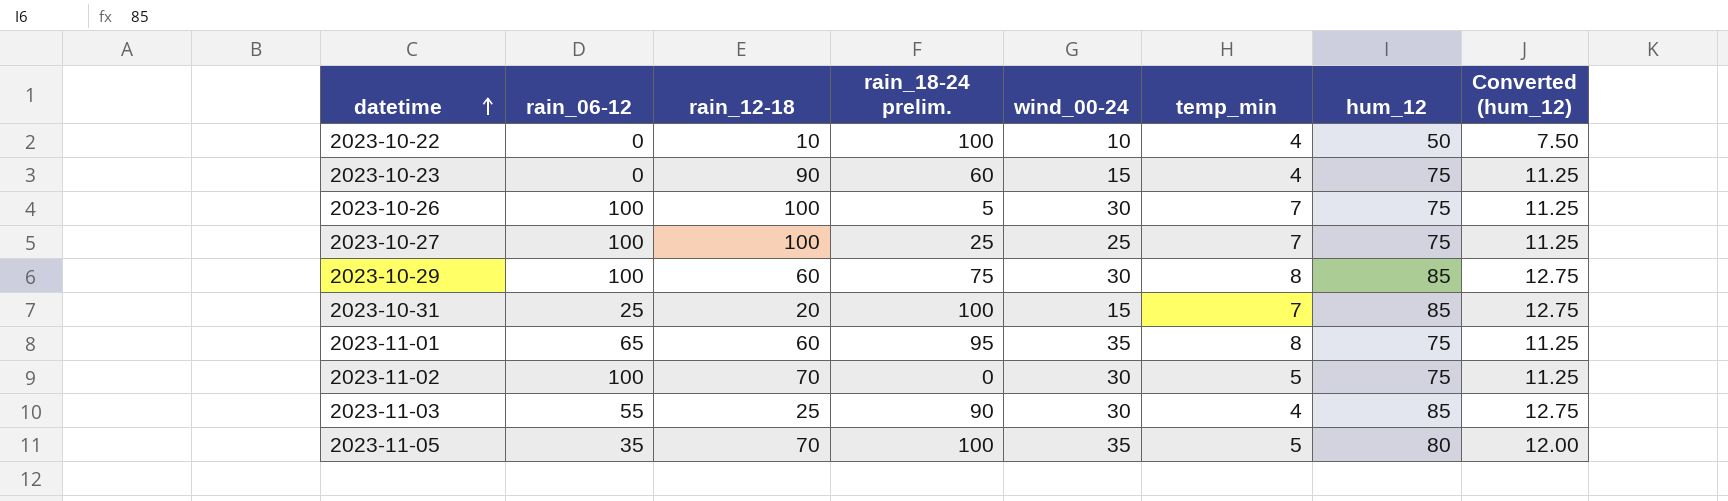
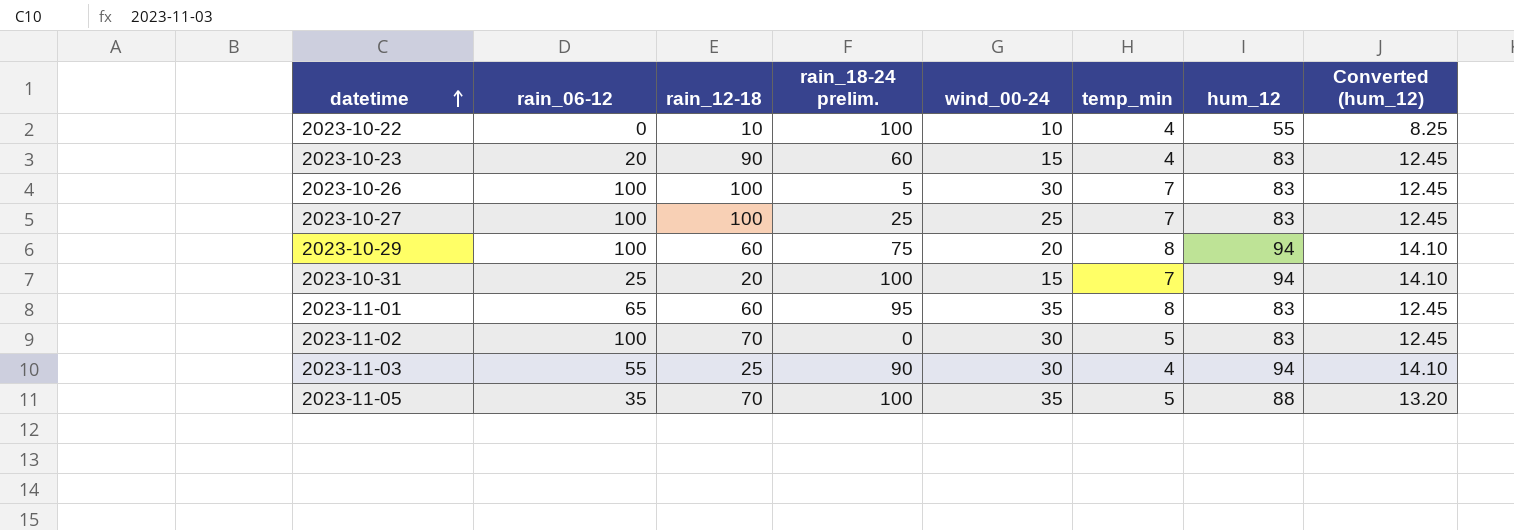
2023-10-22 | hum_12: 50 -> 55
2023-10-22 | Converted (hum_12): 7.50 -> 8.25
2023-10-23 | rain_06-12: 0 -> 20
2023-10-23 | hum_12: 75 -> 83
2023-10-23 | Converted (hum_12): 11.25 -> 12.45
2023-10-26 | hum_12: 75 -> 83
2023-10-26 | Converted (hum_12): 11.25 -> 12.45
2023-10-27 | hum_12: 75 -> 83
2023-10-27 | Converted (hum_12): 11.25 -> 12.45
2023-10-29 | wind_00-24: 30 -> 20
2023-10-29 | hum_12: 85 -> 94
2023-10-29 | Converted (hum_12): 12.75 -> 14.10
2023-10-31 | hum_12: 85 -> 94
2023-10-31 | Converted (hum_12): 12.75 -> 14.10
2023-11-01 | hum_12: 75 -> 83
2023-11-01 | Converted (hum_12): 11.25 -> 12.45
2023-11-02 | hum_12: 75 -> 83
2023-11-02 | Converted (hum_12): 11.25 -> 12.45
2023-11-03 | hum_12: 85 -> 94
2023-11-03 | Converted (hum_12): 12.75 -> 14.10
2023-11-05 | hum_12: 80 -> 88
2023-11-05 | Converted (hum_12): 12.00 -> 13.20

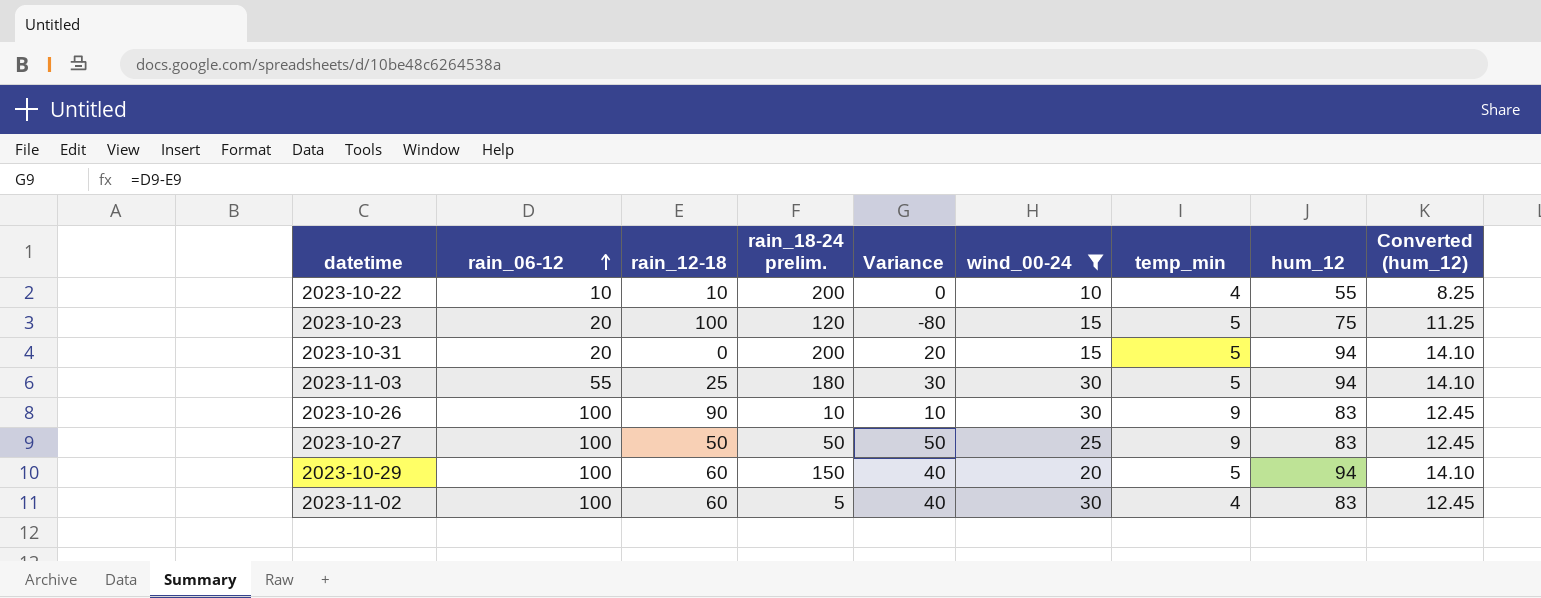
filter: none -> wind_00-24 != 35
row order: datetime ascending -> rain_06-12 ascending
column Variance | formula: none -> [rain_06-12] - [rain_12-18]
2023-10-22 | rain_06-12: 0 -> 10
2023-10-22 | rain_18-24 prelim.: 100 -> 200
2023-10-23 | rain_12-18: 90 -> 100
2023-10-23 | rain_18-24 prelim.: 60 -> 120
2023-10-23 | temp_min: 4 -> 5
2023-10-23 | hum_12: 83 -> 75
2023-10-23 | Converted (hum_12): 12.45 -> 11.25
2023-10-31 | rain_06-12: 25 -> 20
2023-10-31 | rain_12-18: 20 -> 0
2023-10-31 | rain_18-24 prelim.: 100 -> 200
2023-10-31 | temp_min: 7 -> 5
2023-11-03 | rain_18-24 prelim.: 90 -> 180
2023-11-03 | temp_min: 4 -> 5
2023-10-26 | rain_12-18: 100 -> 90
2023-10-26 | rain_18-24 prelim.: 5 -> 10
2023-10-26 | temp_min: 7 -> 9
2023-10-27 | rain_12-18: 100 -> 50
2023-10-27 | rain_18-24 prelim.: 25 -> 50
2023-10-27 | temp_min: 7 -> 9
2023-10-29 | rain_18-24 prelim.: 75 -> 150
2023-10-29 | temp_min: 8 -> 5
2023-11-02 | rain_12-18: 70 -> 60
2023-11-02 | rain_18-24 prelim.: 0 -> 5
2023-11-02 | temp_min: 5 -> 4

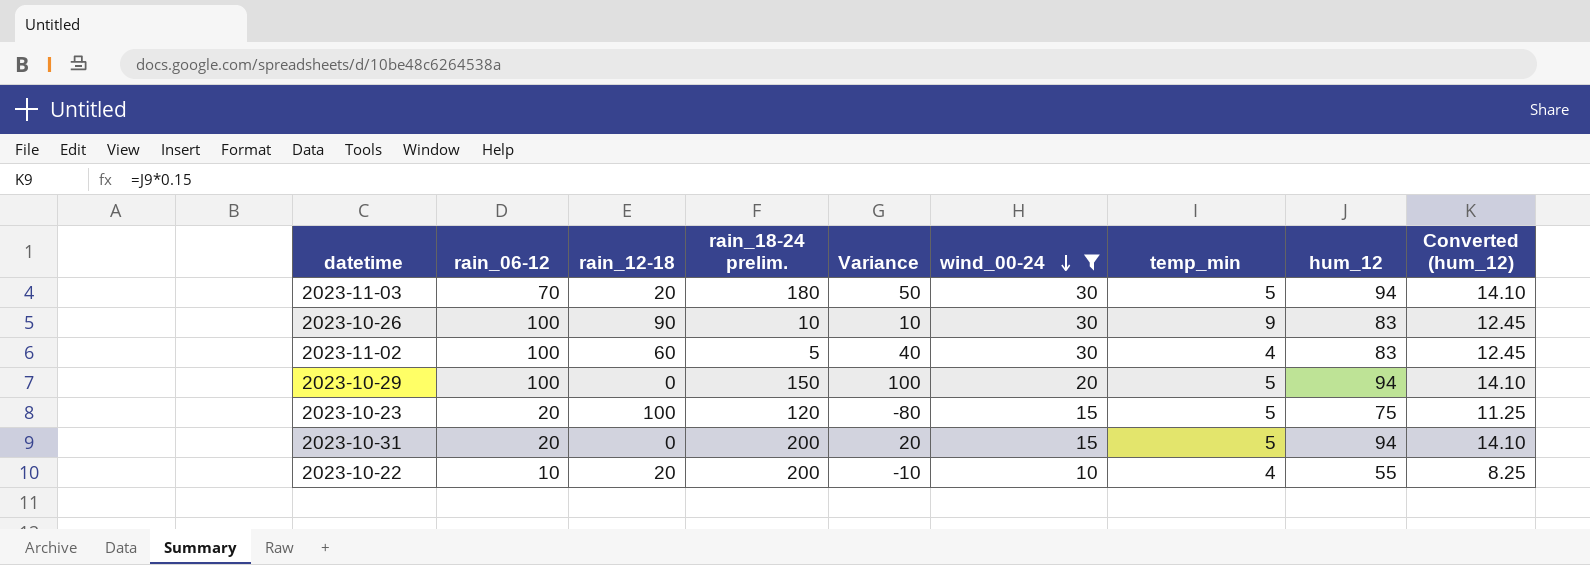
row order: rain_06-12 ascending -> wind_00-24 descending
row 2023-10-27: 100 | 50 | 50 | 50 | 25 | 9 | 83 | 12.45 -> none
2023-11-03 | rain_06-12: 55 -> 70
2023-11-03 | rain_12-18: 25 -> 20
2023-11-03 | Variance: 30 -> 50
2023-10-29 | rain_12-18: 60 -> 0
2023-10-29 | Variance: 40 -> 100
2023-10-22 | rain_12-18: 10 -> 20
2023-10-22 | Variance: 0 -> -10

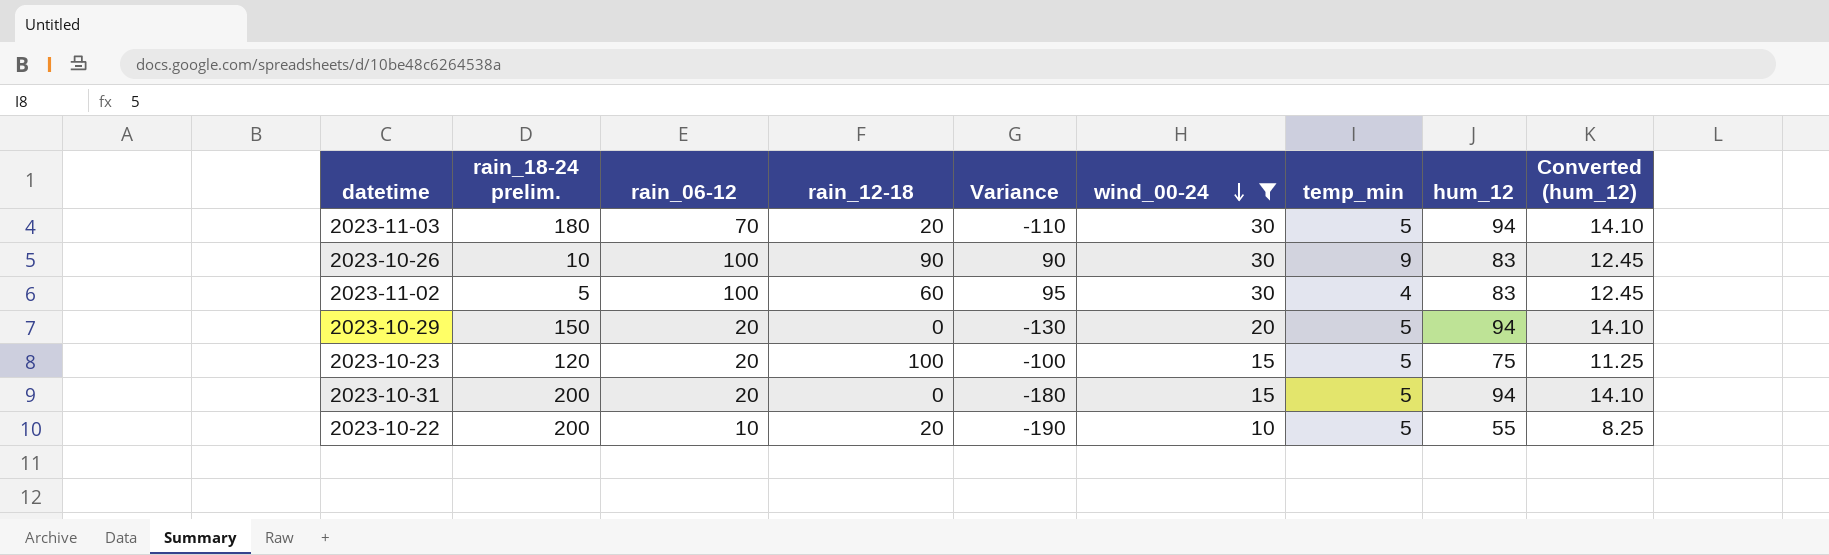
column rain_18-24 prelim. | position: 4 -> 2
column Variance | formula: [rain_06-12] - [rain_12-18] -> [rain_06-12] - [rain_18-24 prelim.]
2023-10-29 | rain_06-12: 100 -> 20
2023-10-22 | temp_min: 4 -> 5

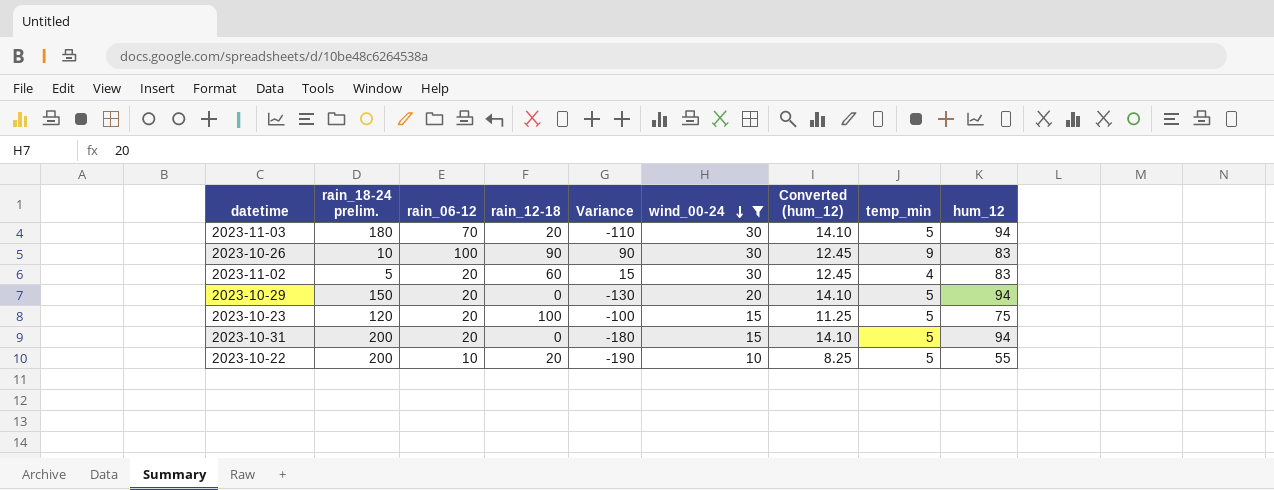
column Converted (hum_12) | position: 9 -> 7
2023-11-02 | rain_06-12: 100 -> 20
2023-11-02 | Variance: 95 -> 15

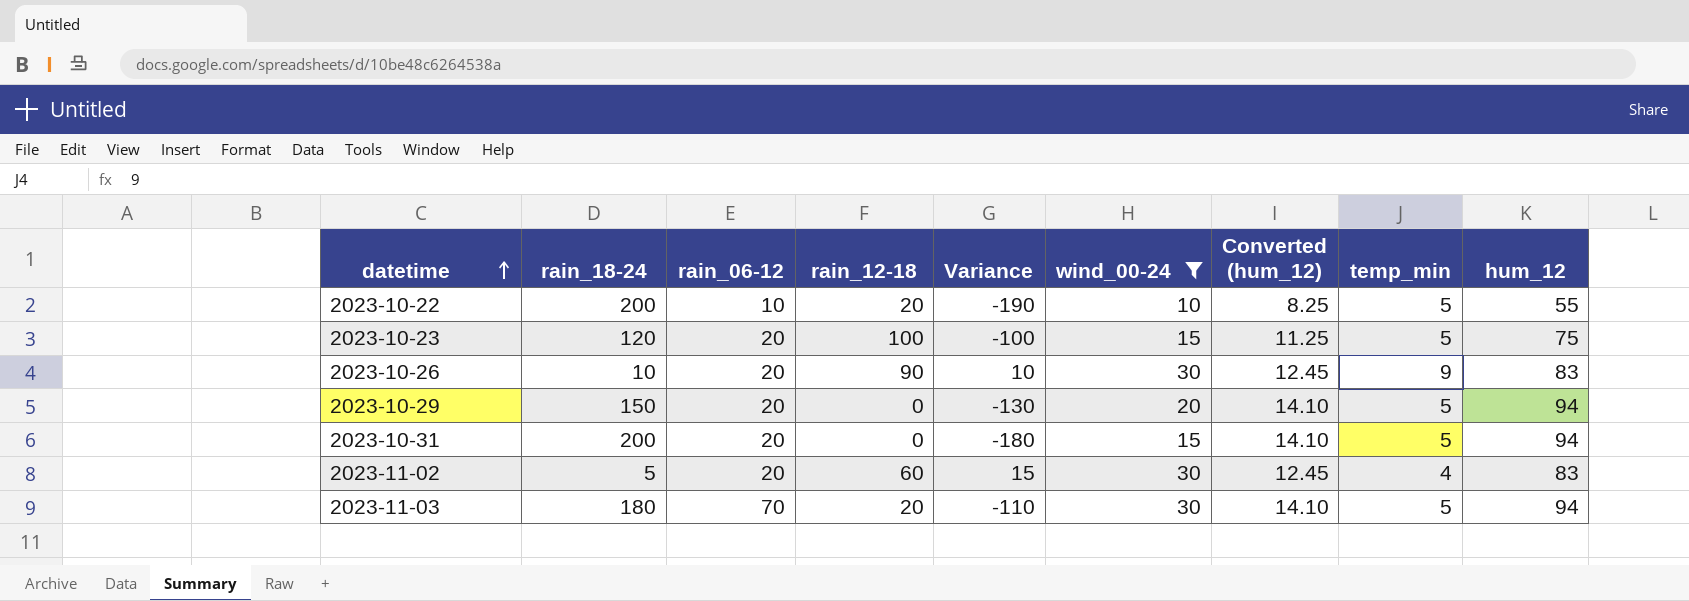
row order: wind_00-24 descending -> datetime ascending
column name: rain_18-24 prelim. -> rain_18-24
2023-10-26 | rain_06-12: 100 -> 20
2023-10-26 | Variance: 90 -> 10

